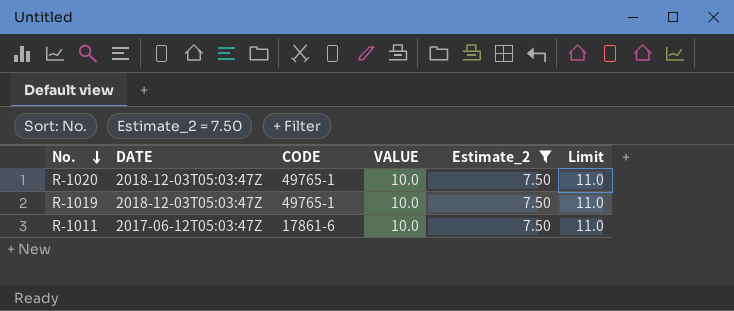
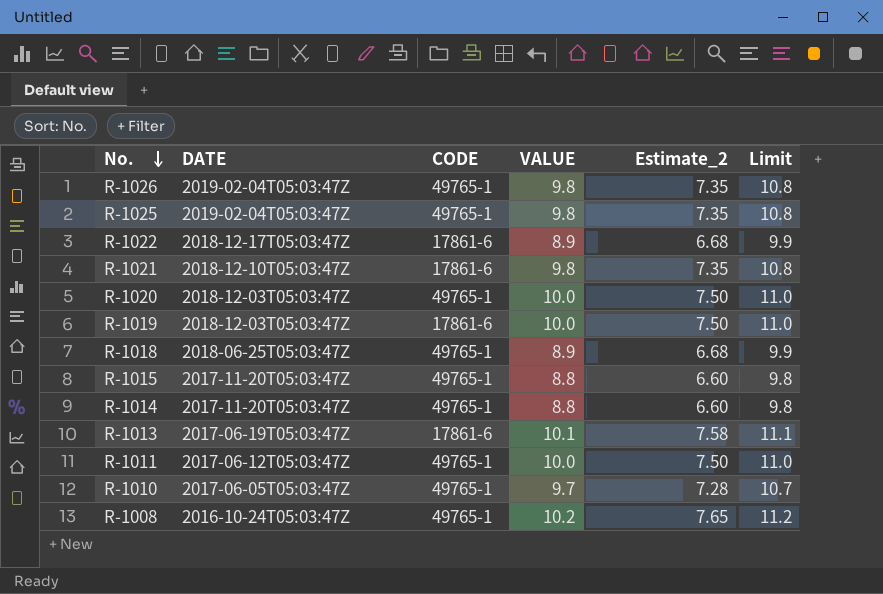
filter: Estimate_2 = 7.50 -> none
R-1019 | CODE: 49765-1 -> 17861-6
R-1011 | CODE: 17861-6 -> 49765-1

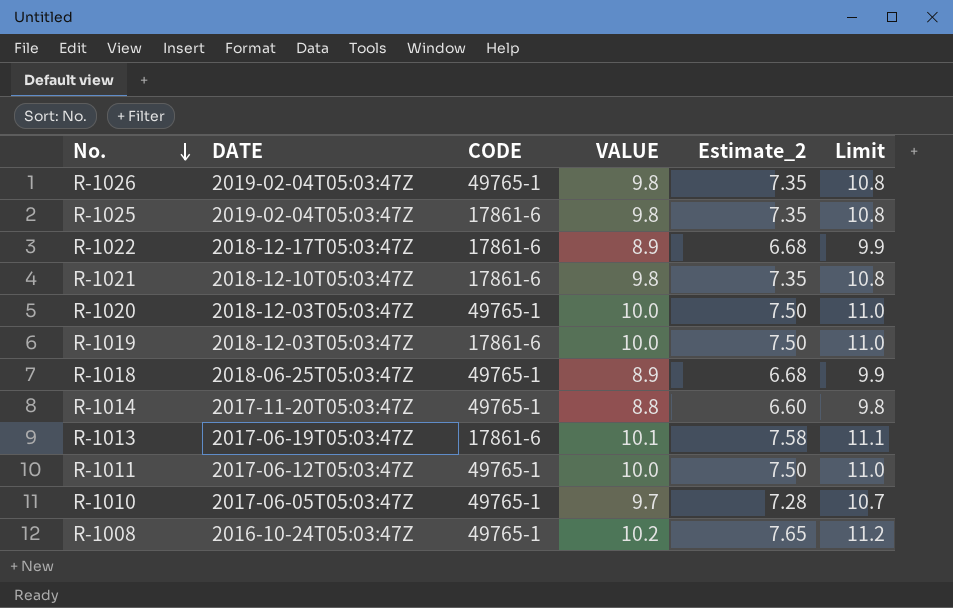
row R-1015: 2017-11-20T05:03:47Z | 49765-1 | 8.8 | 6.60 | 9.8 -> none
R-1025 | CODE: 49765-1 -> 17861-6

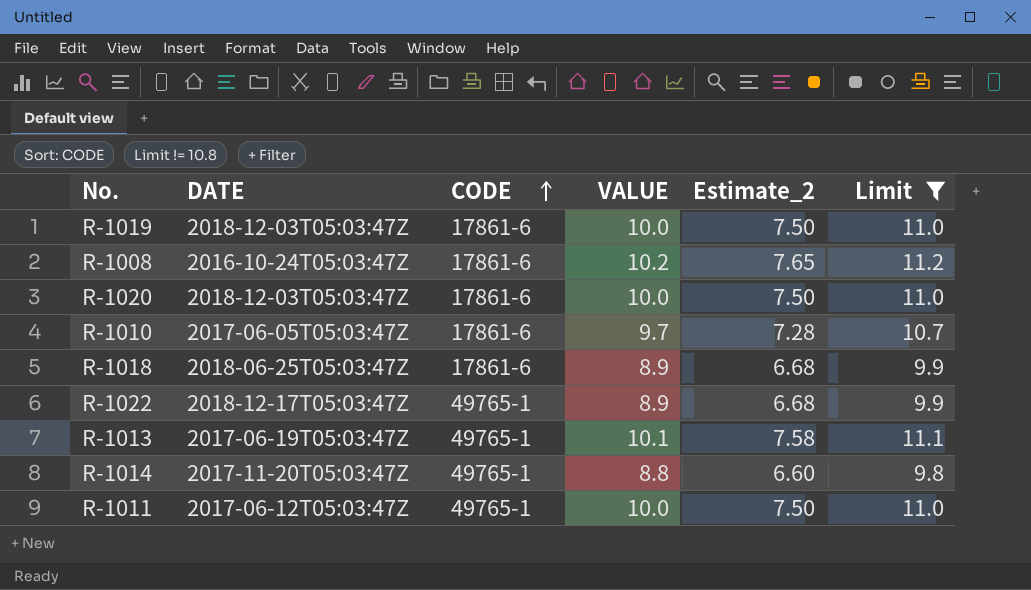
filter: none -> Limit != 10.8
row order: No. descending -> CODE ascending
R-1008 | CODE: 49765-1 -> 17861-6
R-1020 | CODE: 49765-1 -> 17861-6
R-1010 | CODE: 49765-1 -> 17861-6
R-1018 | CODE: 49765-1 -> 17861-6
R-1022 | CODE: 17861-6 -> 49765-1
R-1013 | CODE: 17861-6 -> 49765-1

